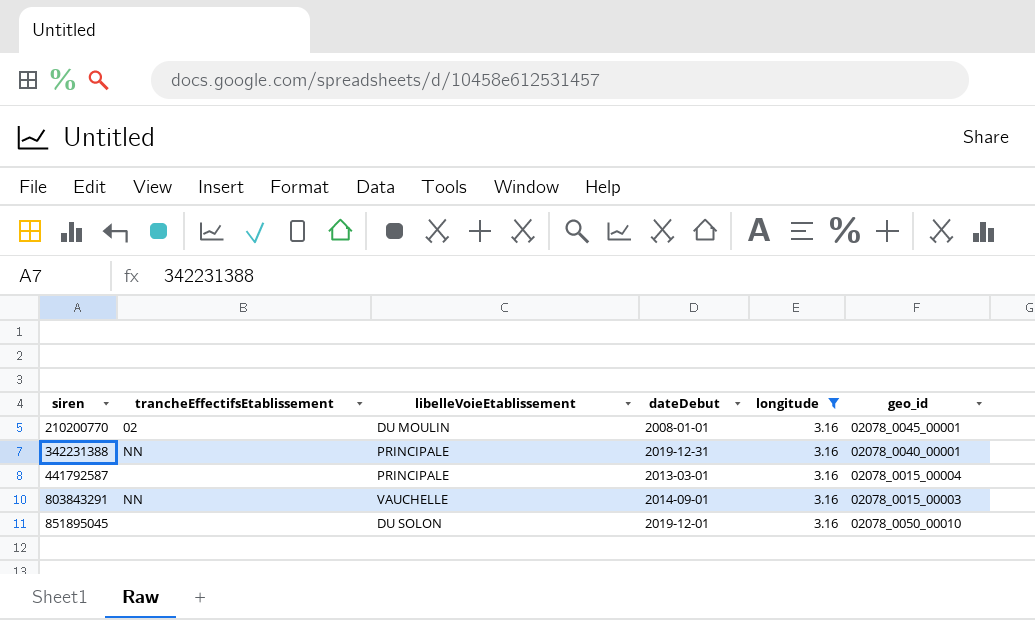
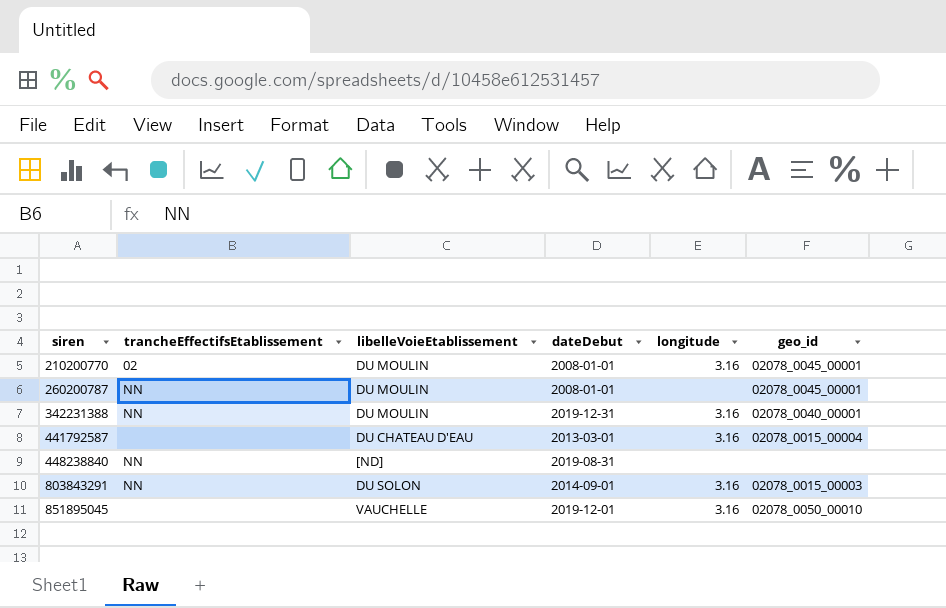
filter: longitude = 3.16 -> none
342231388 | libelleVoieEtablissement: PRINCIPALE -> DU MOULIN
441792587 | libelleVoieEtablissement: PRINCIPALE -> DU CHATEAU D'EAU
803843291 | libelleVoieEtablissement: VAUCHELLE -> DU SOLON
851895045 | libelleVoieEtablissement: DU SOLON -> VAUCHELLE

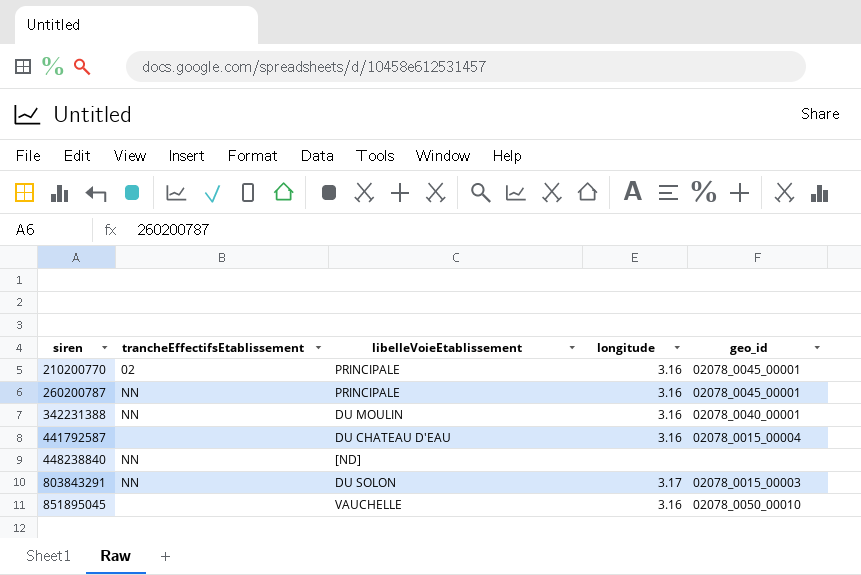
column dateDebut | position: 4 -> none
210200770 | libelleVoieEtablissement: DU MOULIN -> PRINCIPALE
260200787 | libelleVoieEtablissement: DU MOULIN -> PRINCIPALE
260200787 | longitude: none -> 3.16
803843291 | longitude: 3.16 -> 3.17

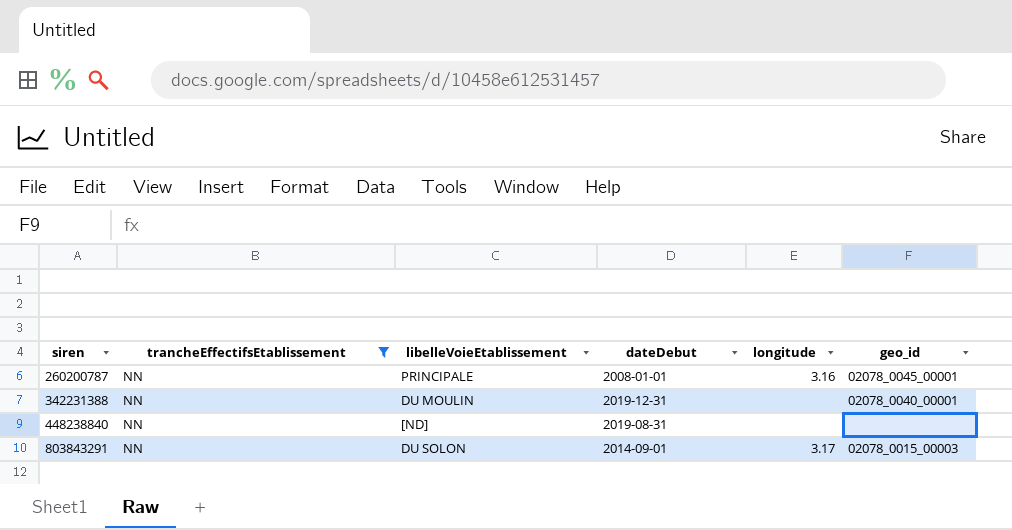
filter: none -> trancheEffectifsEtablissement = NN
column dateDebut | position: none -> 4
342231388 | longitude: 3.16 -> none

